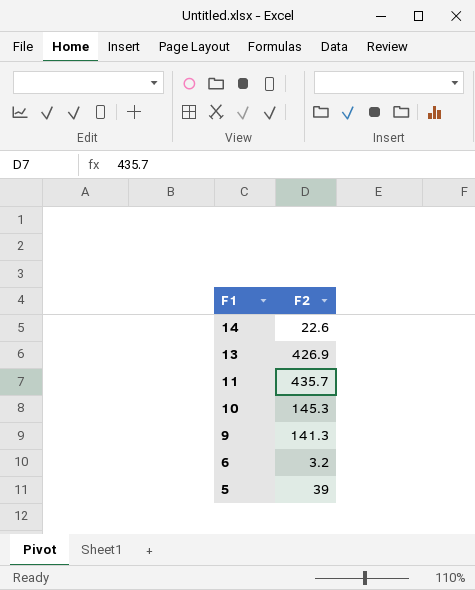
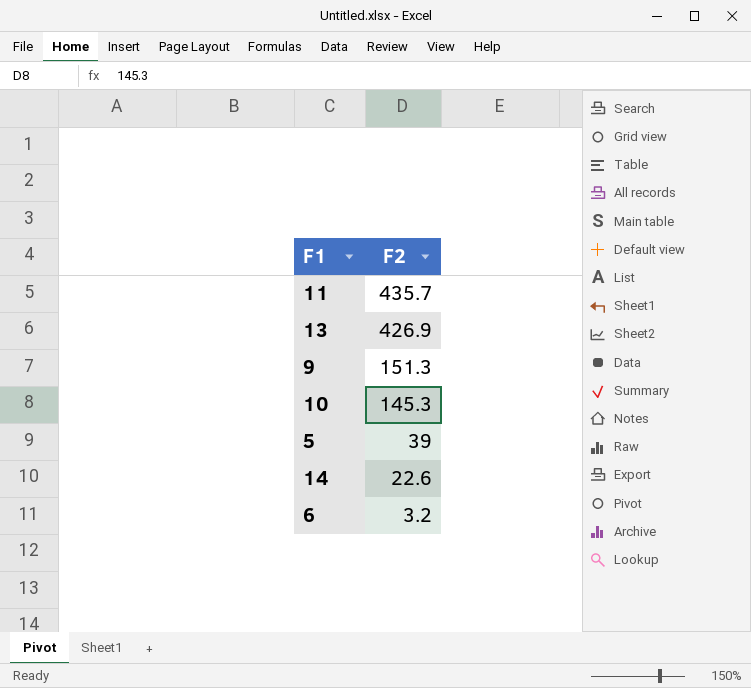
row order: F1 descending -> F2 descending
9 | F2: 141.3 -> 151.3

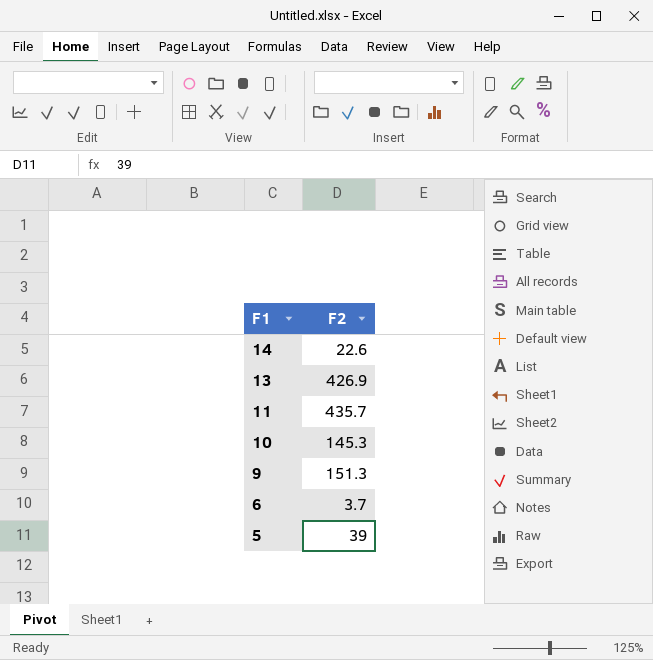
row order: F2 descending -> F1 descending
6 | F2: 3.2 -> 3.7

